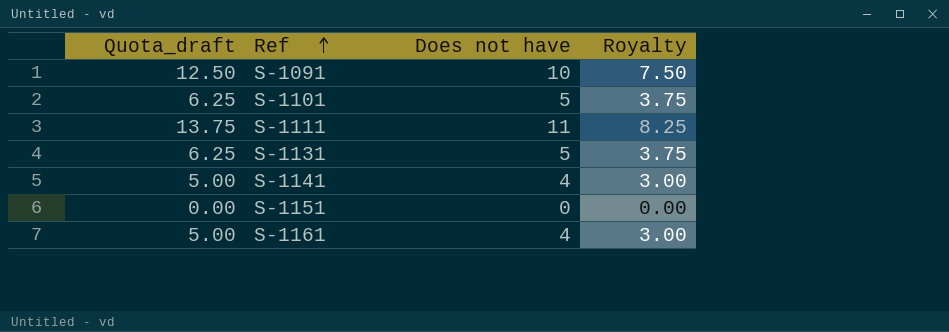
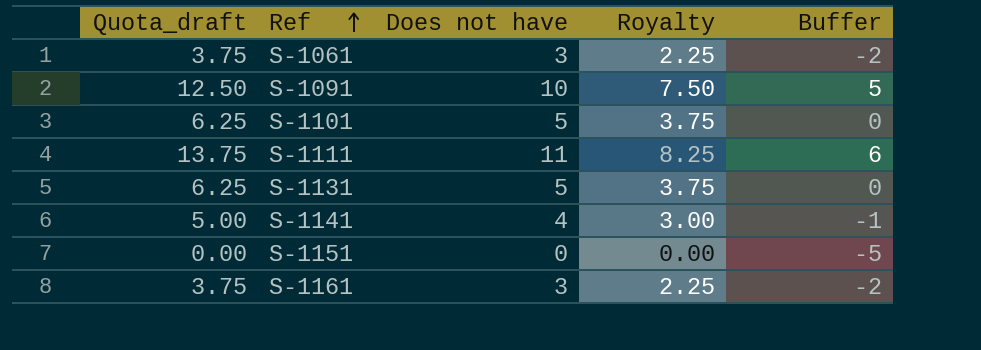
column Buffer | formula: none -> [Does not have] - 5
row S-1061: none -> 3.75 | 3 | 2.25 | -2
S-1161 | Quota_draft: 5.00 -> 3.75
S-1161 | Does not have: 4 -> 3
S-1161 | Royalty: 3.00 -> 2.25

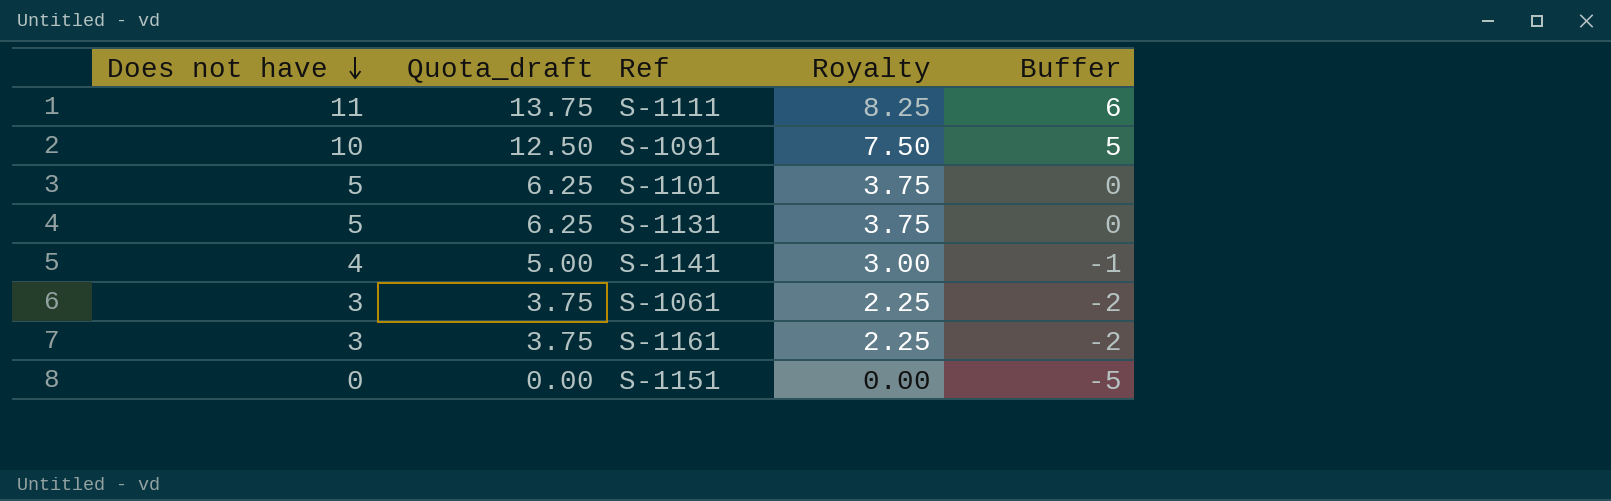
row order: Ref ascending -> Does not have descending
column Does not have | position: 3 -> 1

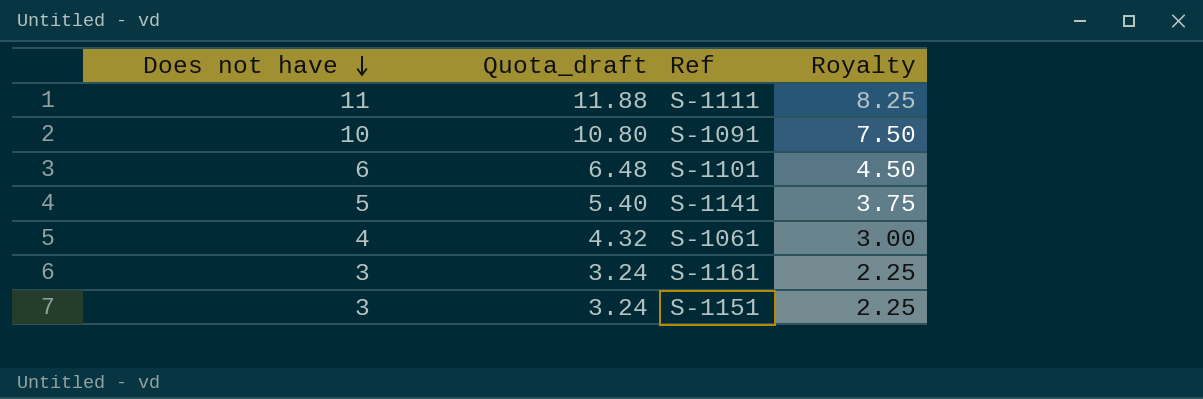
column Buffer | formula: [Does not have] - 5 -> none
column Quota_draft | formula: [Does not have] * 1.25 -> [Does not have] * 1.08
row S-1131: 5 | 6.25 | 3.75 | 0 -> none
S-1101 | Does not have: 5 -> 6
S-1101 | Royalty: 3.75 -> 4.50
S-1141 | Does not have: 4 -> 5
S-1141 | Royalty: 3.00 -> 3.75
S-1061 | Does not have: 3 -> 4
S-1061 | Royalty: 2.25 -> 3.00
S-1151 | Does not have: 0 -> 3
S-1151 | Royalty: 0.00 -> 2.25

